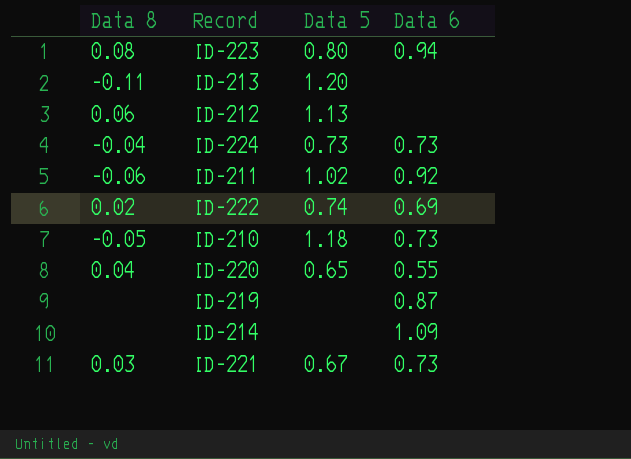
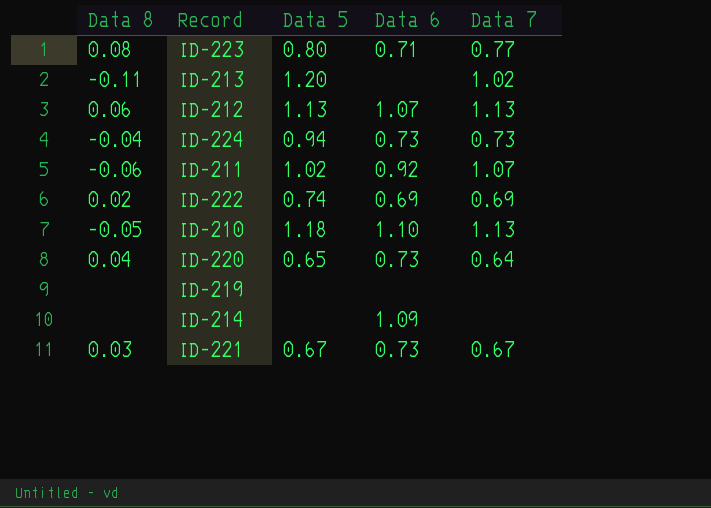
column Data 7 | position: none -> 5
ID-223 | Data 6: 0.94 -> 0.71
ID-212 | Data 6: none -> 1.07
ID-224 | Data 5: 0.73 -> 0.94
ID-210 | Data 6: 0.73 -> 1.10
ID-220 | Data 6: 0.55 -> 0.73
ID-219 | Data 6: 0.87 -> none

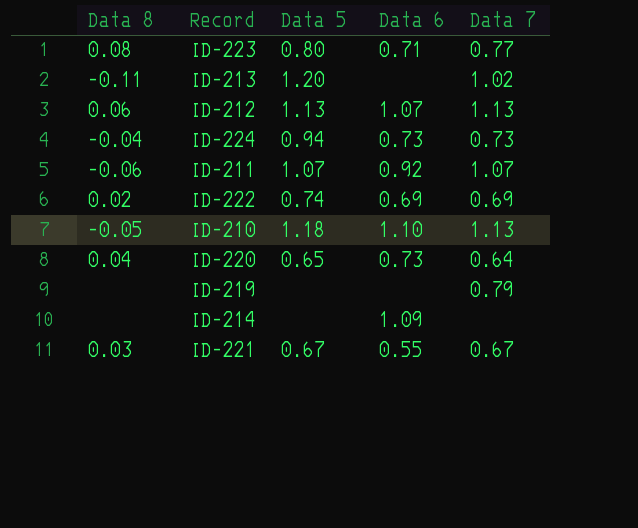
ID-211 | Data 5: 1.02 -> 1.07
ID-219 | Data 7: none -> 0.79
ID-221 | Data 6: 0.73 -> 0.55

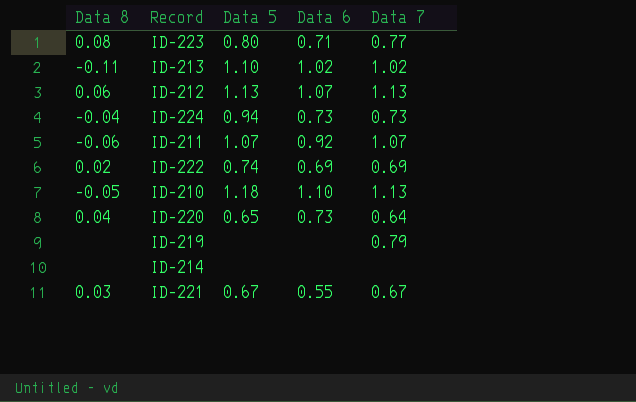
ID-213 | Data 5: 1.20 -> 1.10
ID-213 | Data 6: none -> 1.02
ID-214 | Data 6: 1.09 -> none

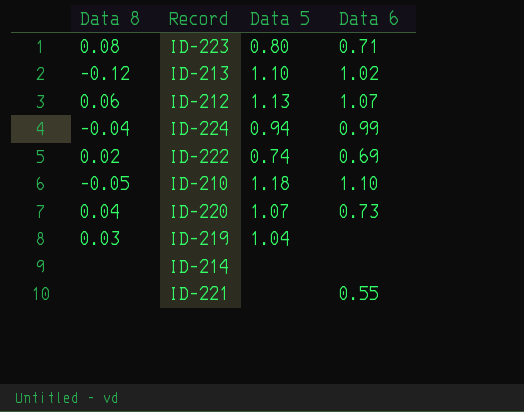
column Data 7 | position: 5 -> none
row ID-211: -0.06 | 1.07 | 0.92 | 1.07 -> none
ID-213 | Data 8: -0.11 -> -0.12
ID-224 | Data 6: 0.73 -> 0.99
ID-220 | Data 5: 0.65 -> 1.07
ID-219 | Data 8: none -> 0.03
ID-219 | Data 5: none -> 1.04
ID-221 | Data 8: 0.03 -> none
ID-221 | Data 5: 0.67 -> none

